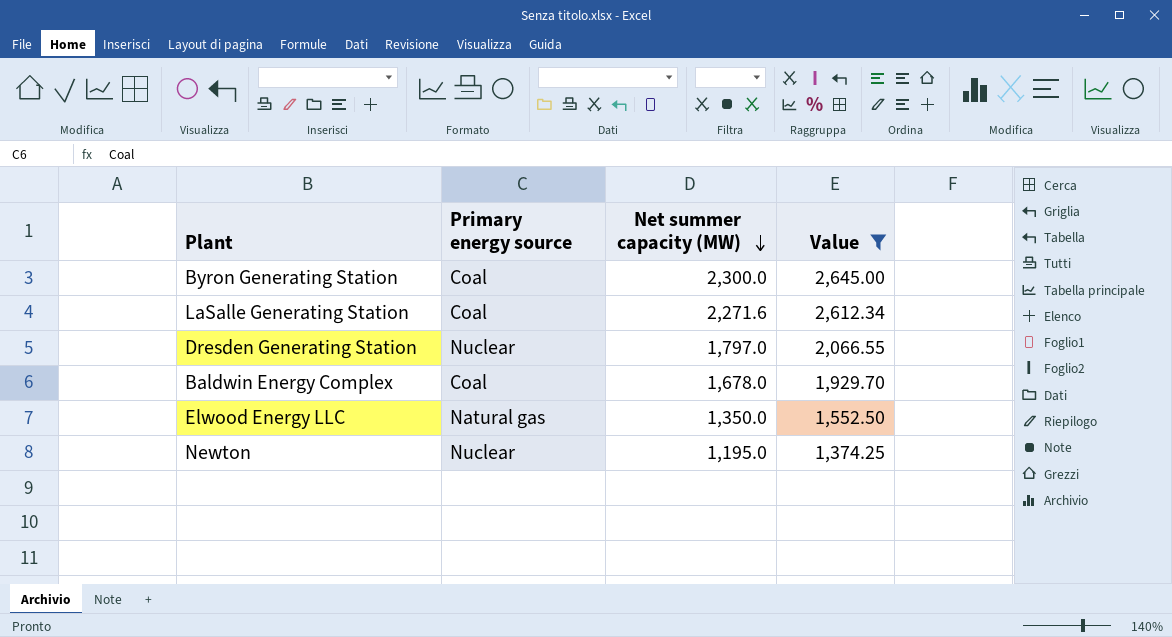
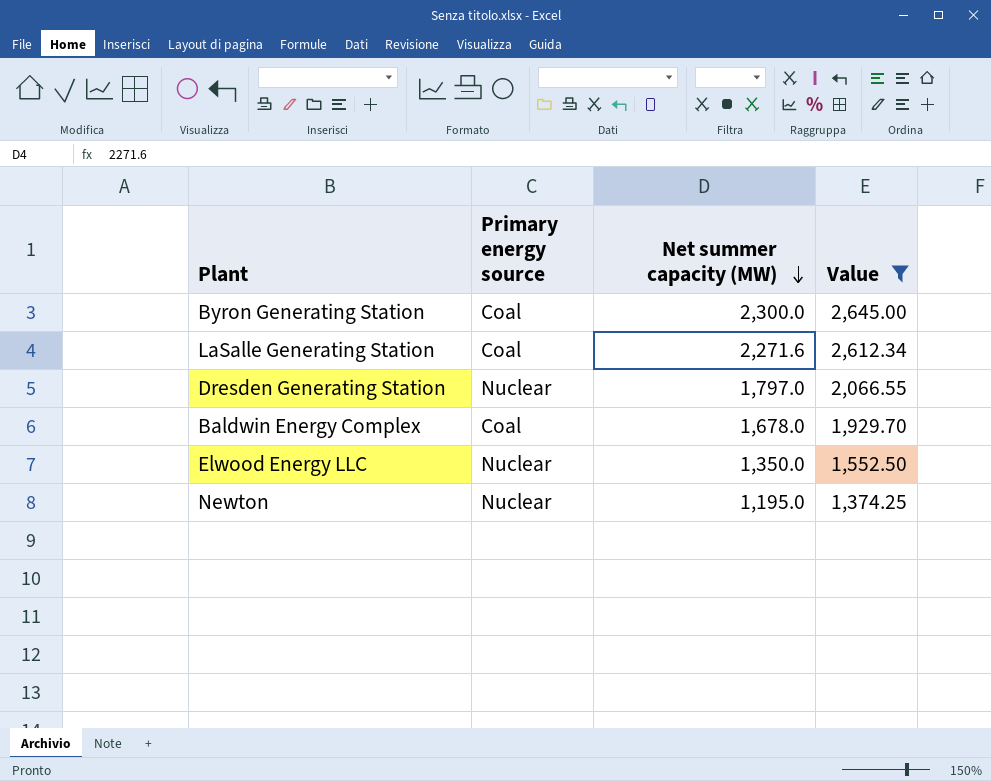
Elwood Energy LLC | Primary energy source: Natural gas -> Nuclear

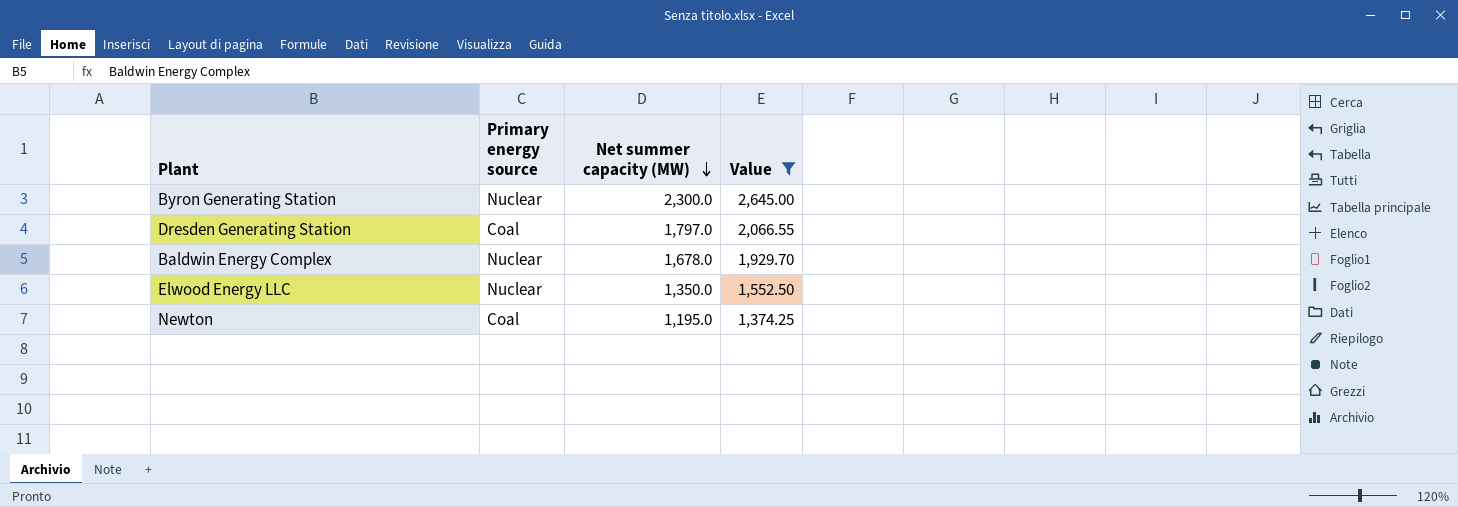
row LaSalle Generating Station: Coal | 2,271.6 | 2,612.34 -> none
Byron Generating Station | Primary energy source: Coal -> Nuclear
Dresden Generating Station | Primary energy source: Nuclear -> Coal
Baldwin Energy Complex | Primary energy source: Coal -> Nuclear
Newton | Primary energy source: Nuclear -> Coal

